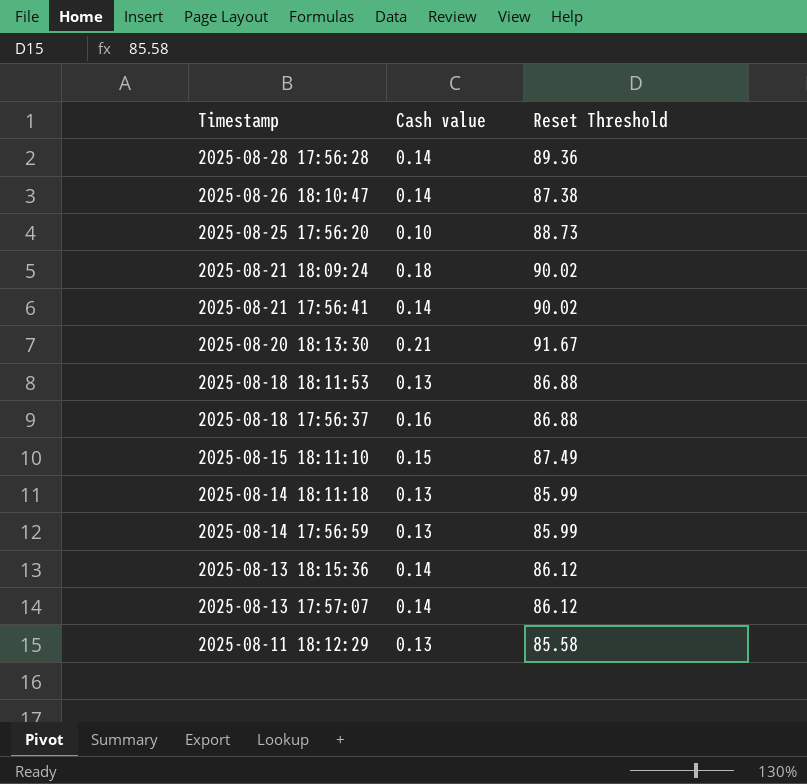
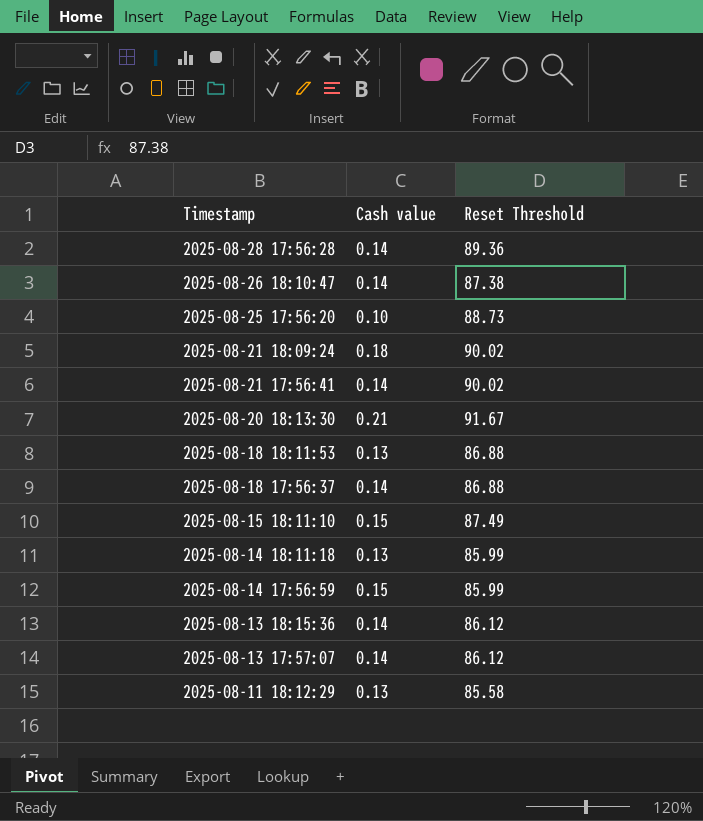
2025-08-18 17:56:37 | Cash value: 0.16 -> 0.14
2025-08-14 17:56:59 | Cash value: 0.13 -> 0.15

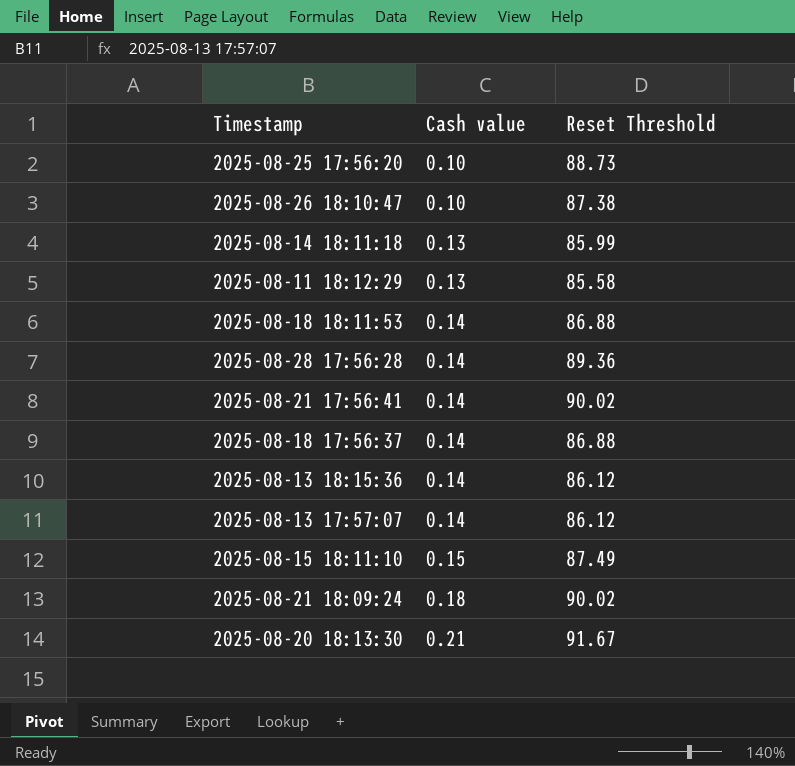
row order: Timestamp descending -> Cash value ascending
row 2025-08-14 17:56:59: 0.15 | 85.99 -> none
2025-08-26 18:10:47 | Cash value: 0.14 -> 0.10
2025-08-18 18:11:53 | Cash value: 0.13 -> 0.14

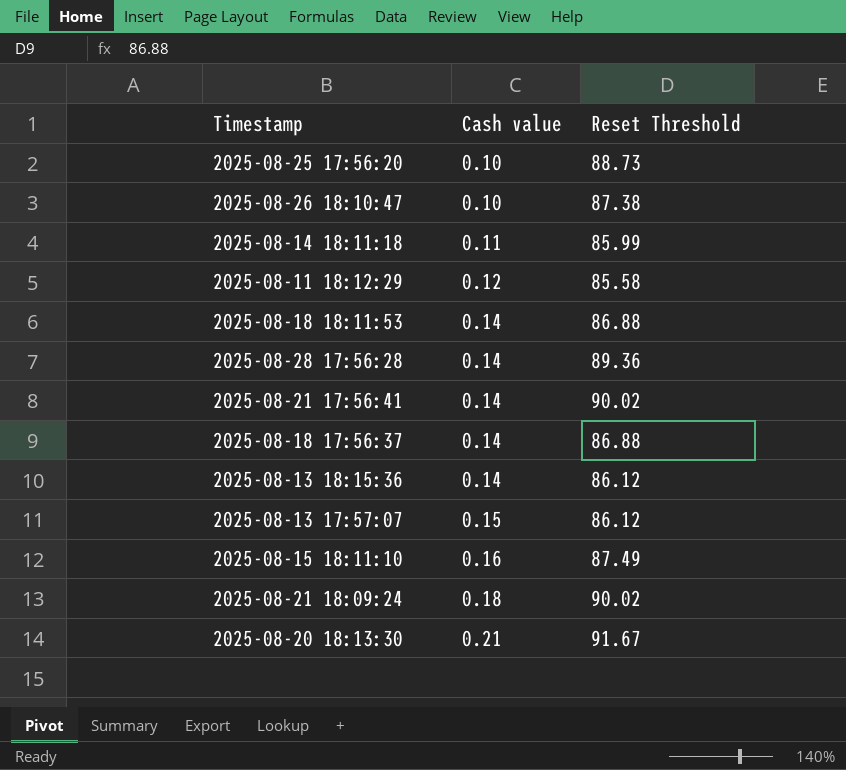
2025-08-14 18:11:18 | Cash value: 0.13 -> 0.11
2025-08-11 18:12:29 | Cash value: 0.13 -> 0.12
2025-08-13 17:57:07 | Cash value: 0.14 -> 0.15
2025-08-15 18:11:10 | Cash value: 0.15 -> 0.16

